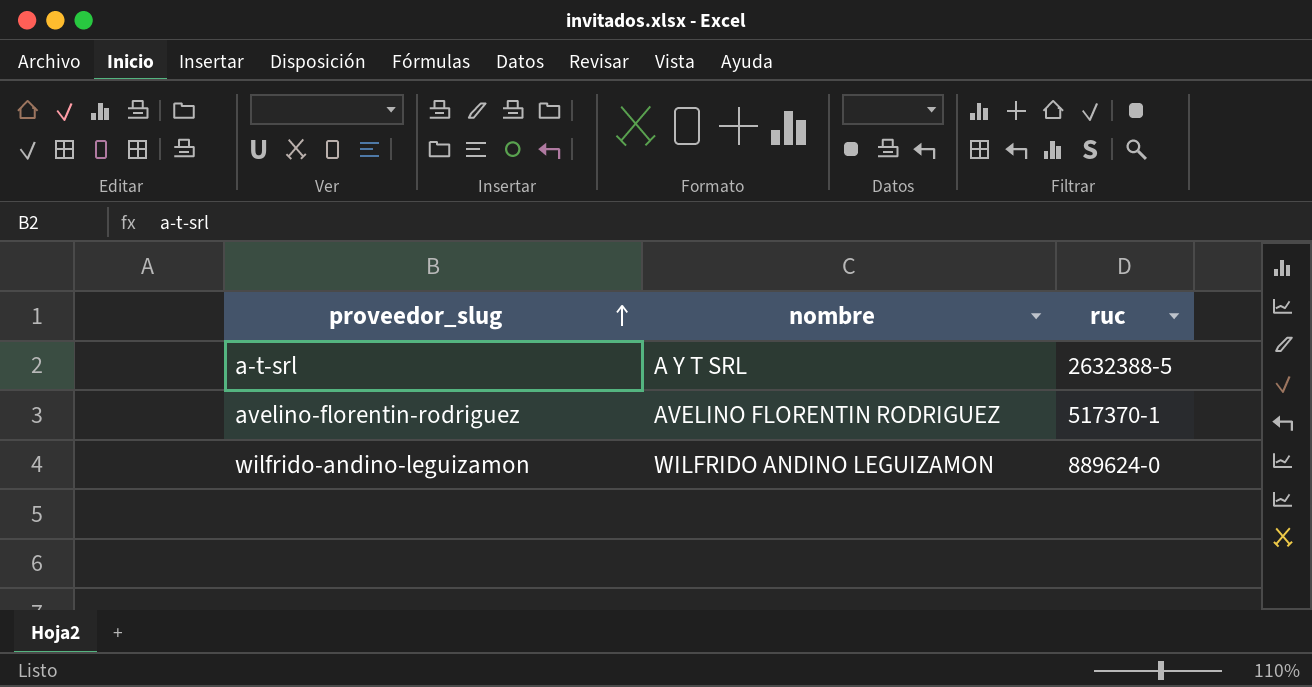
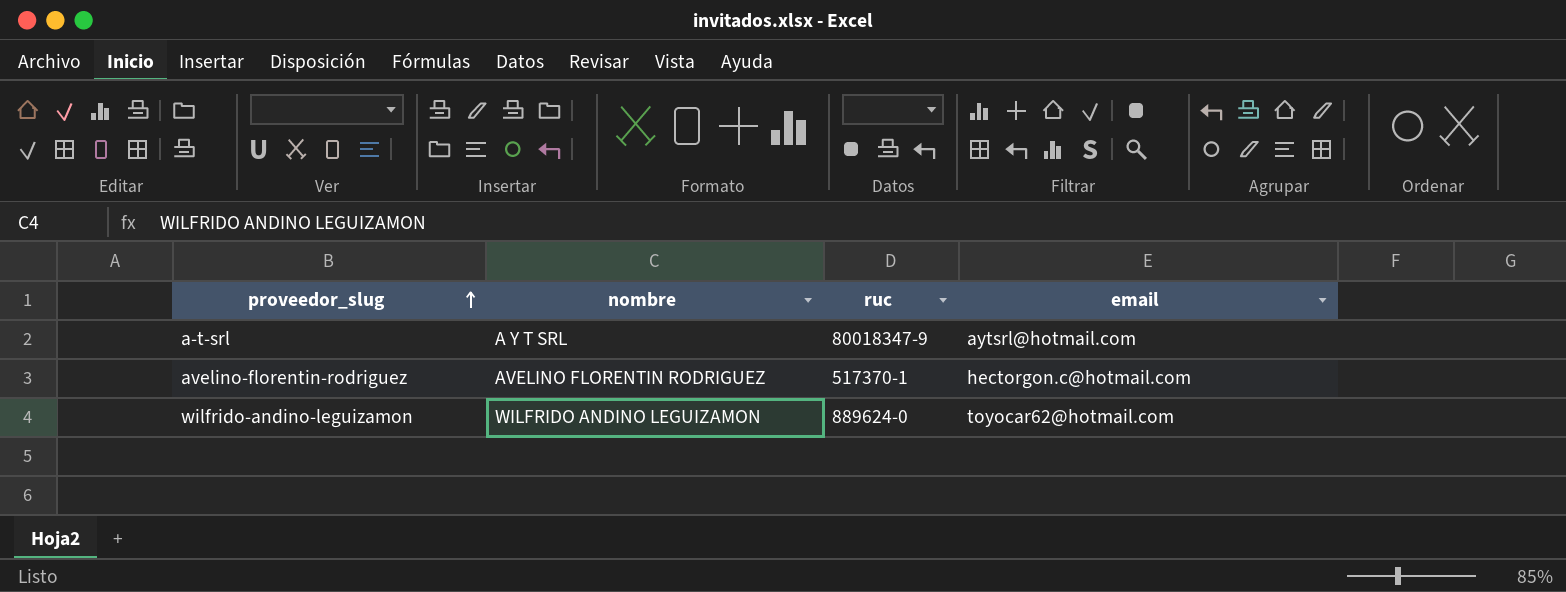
column email | position: none -> 4
a-t-srl | ruc: 2632388-5 -> 80018347-9

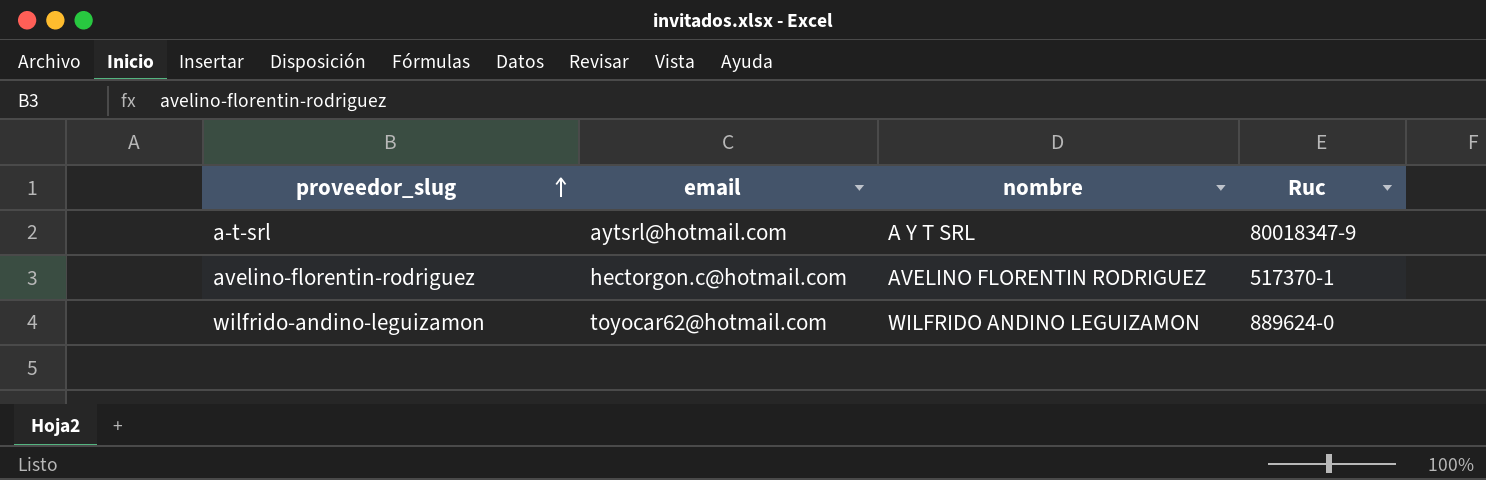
column email | position: 4 -> 2
column name: ruc -> Ruc

